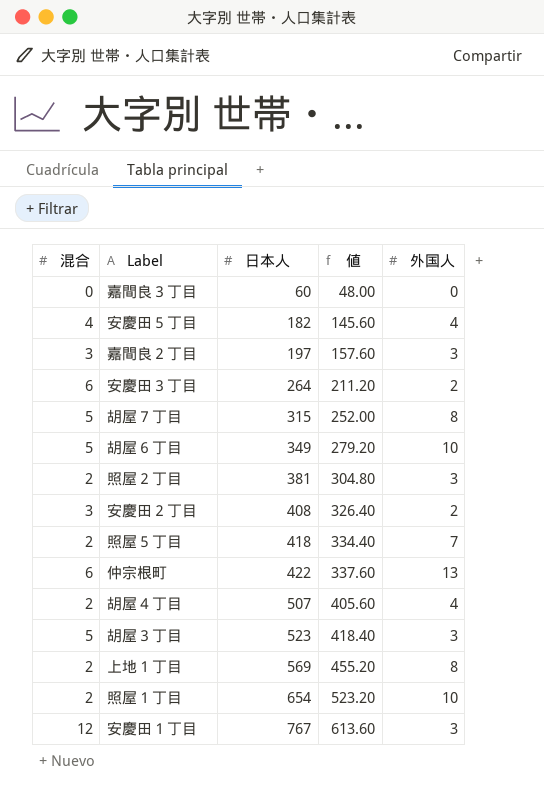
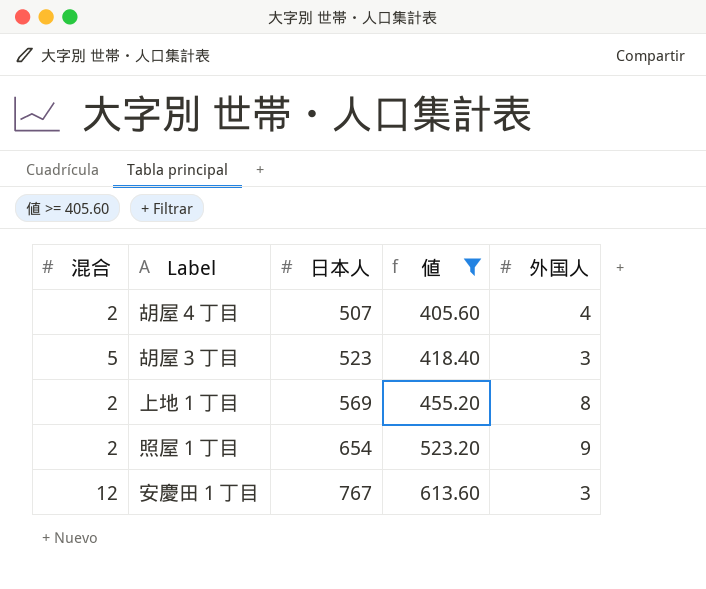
filter: none -> 値 >= 405.60
照屋１丁目 | 外国人: 10 -> 9

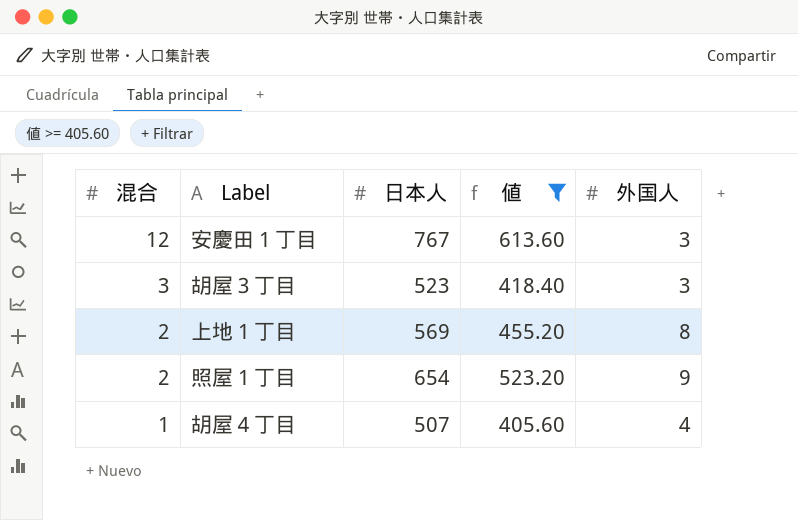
row order: 日本人 ascending -> 混合 descending
胡屋３丁目 | 混合: 5 -> 3
胡屋４丁目 | 混合: 2 -> 1

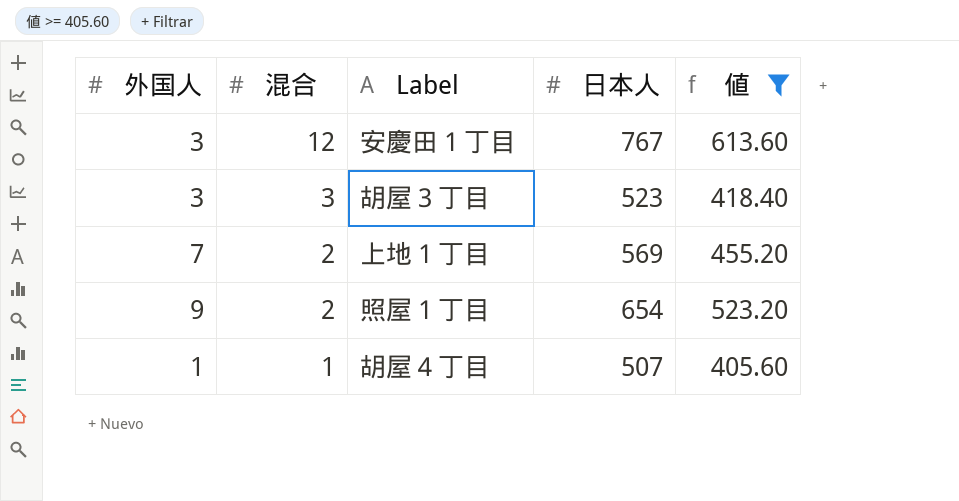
column 外国人 | position: 5 -> 1
上地１丁目 | 外国人: 8 -> 7
胡屋４丁目 | 外国人: 4 -> 1

